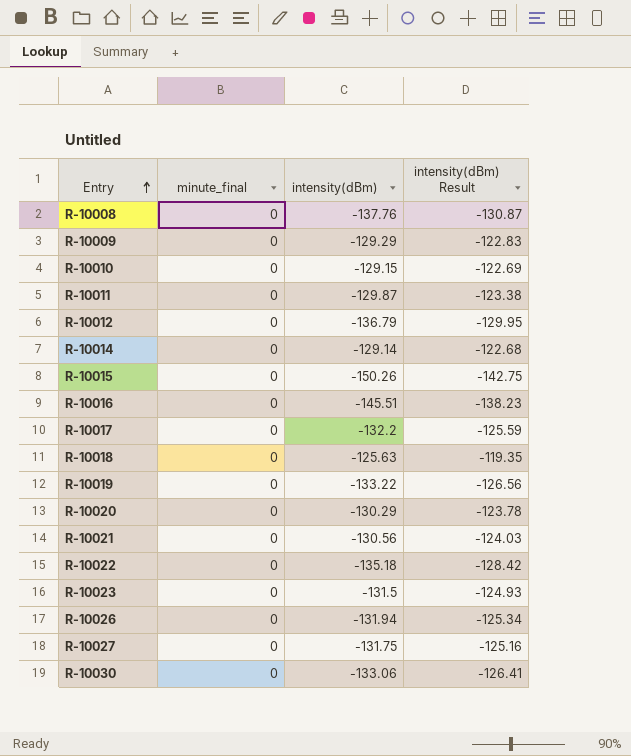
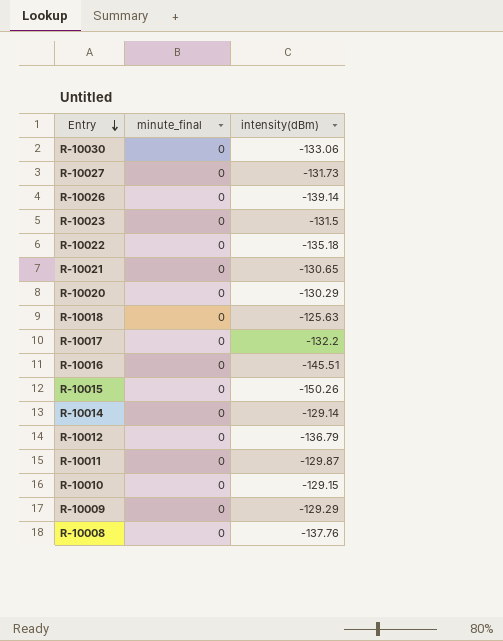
row order: Entry ascending -> Entry descending
column intensity(dBm) Result | formula: [intensity(dBm)] * 0.95 -> none
row R-10019: 0 | -133.22 | -126.56 -> none
R-10027 | intensity(dBm): -131.75 -> -131.73
R-10026 | intensity(dBm): -131.94 -> -139.14
R-10021 | intensity(dBm): -130.56 -> -130.65

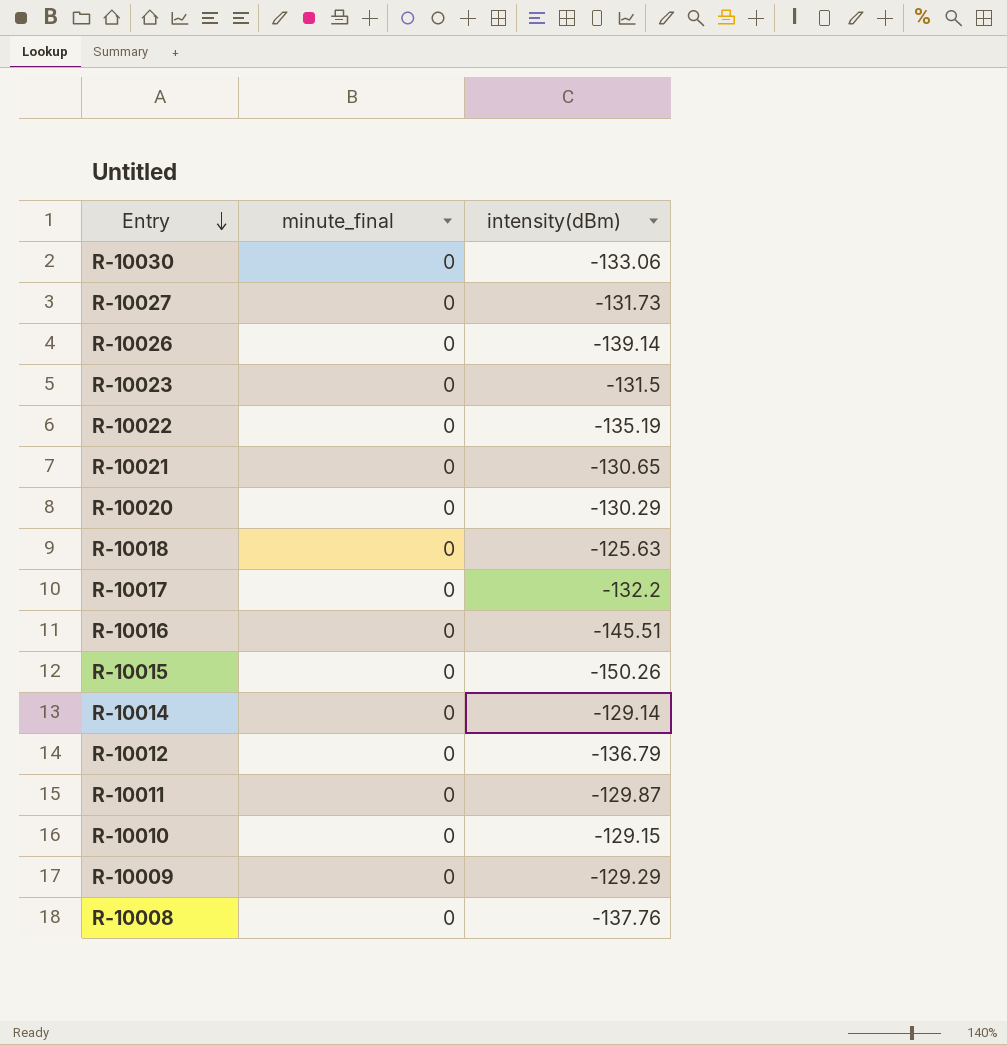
R-10022 | intensity(dBm): -135.18 -> -135.19

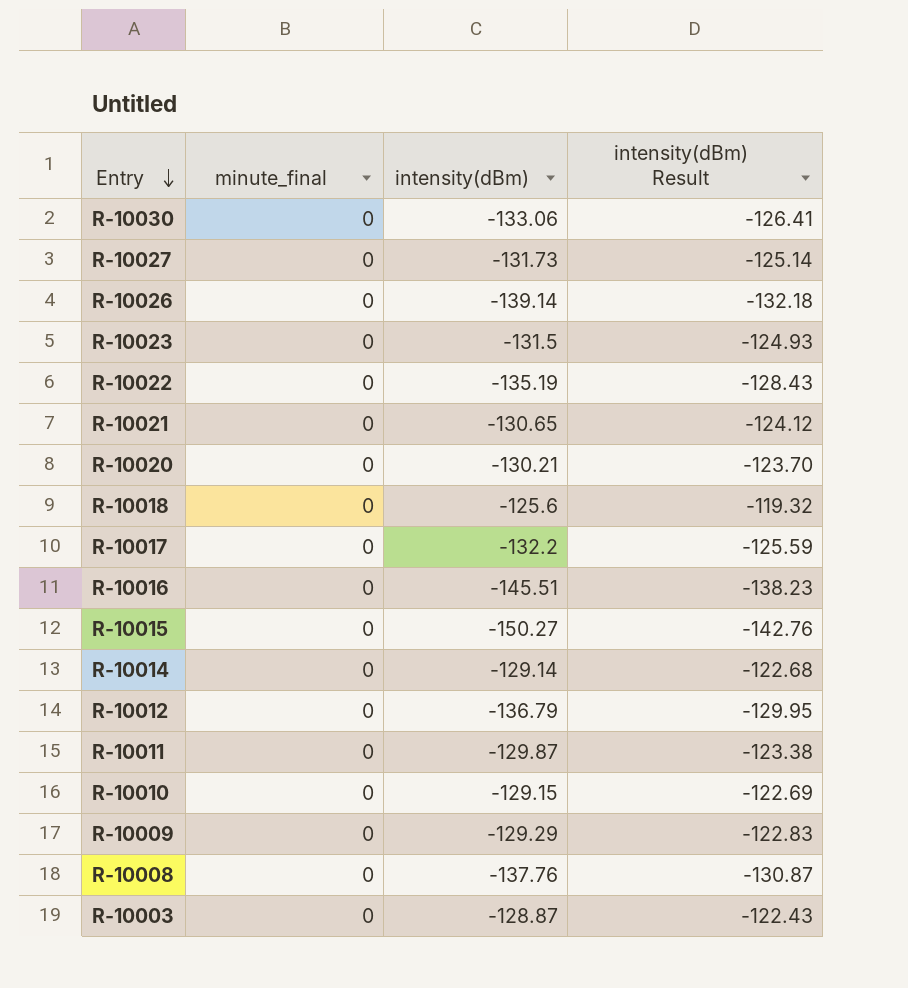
column intensity(dBm) Result | formula: none -> [intensity(dBm)] * 0.95
R-10020 | intensity(dBm): -130.29 -> -130.21
R-10018 | intensity(dBm): -125.63 -> -125.6
R-10015 | intensity(dBm): -150.26 -> -150.27
row R-10003: none -> 0 | -128.87 | -122.43

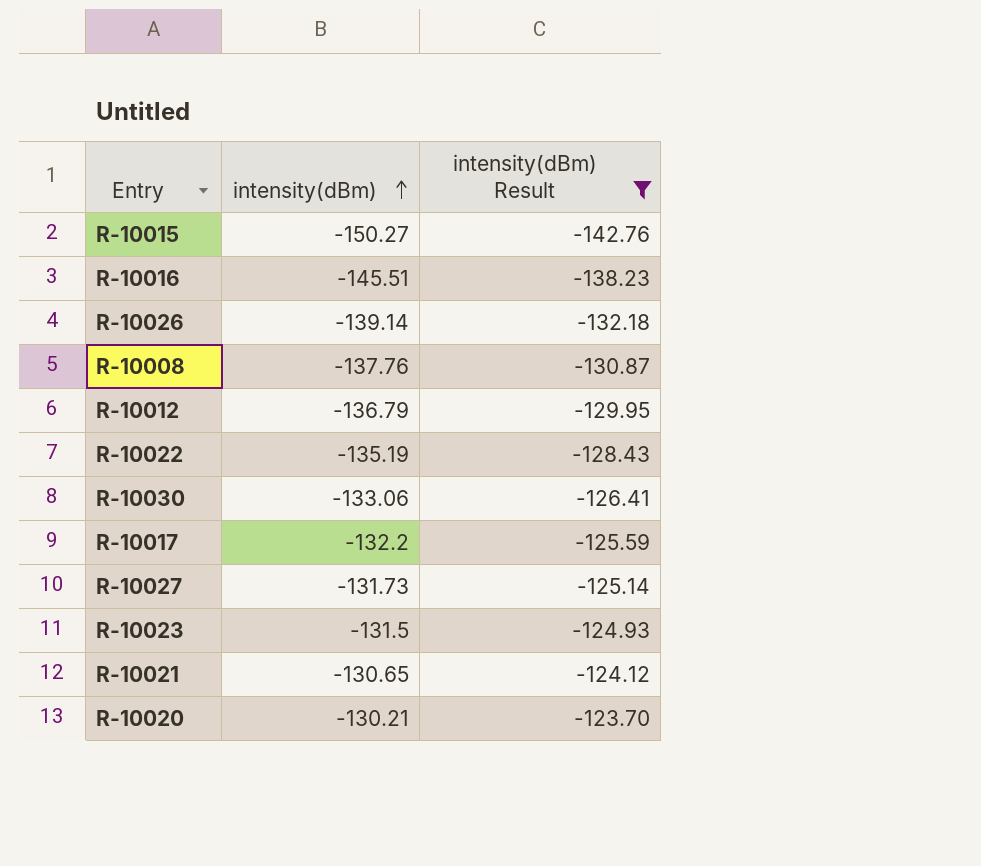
filter: none -> intensity(dBm) Result <= -123.70
row order: Entry descending -> intensity(dBm) ascending
column minute_final | position: 2 -> none

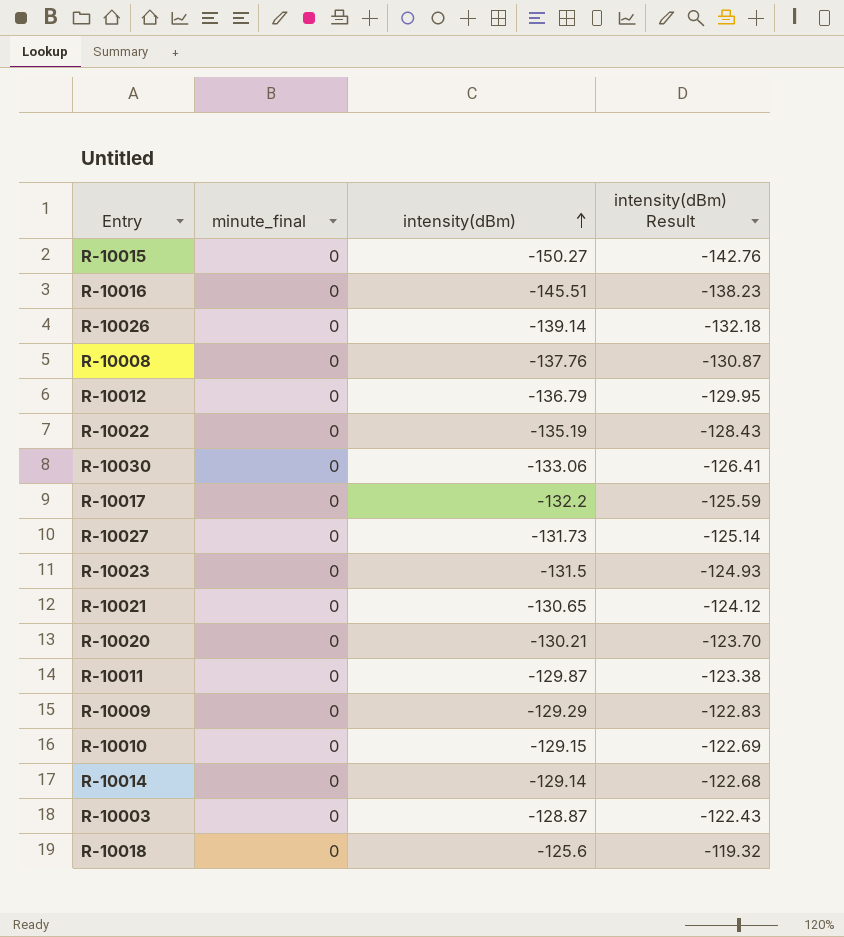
filter: intensity(dBm) Result <= -123.70 -> none
column minute_final | position: none -> 2

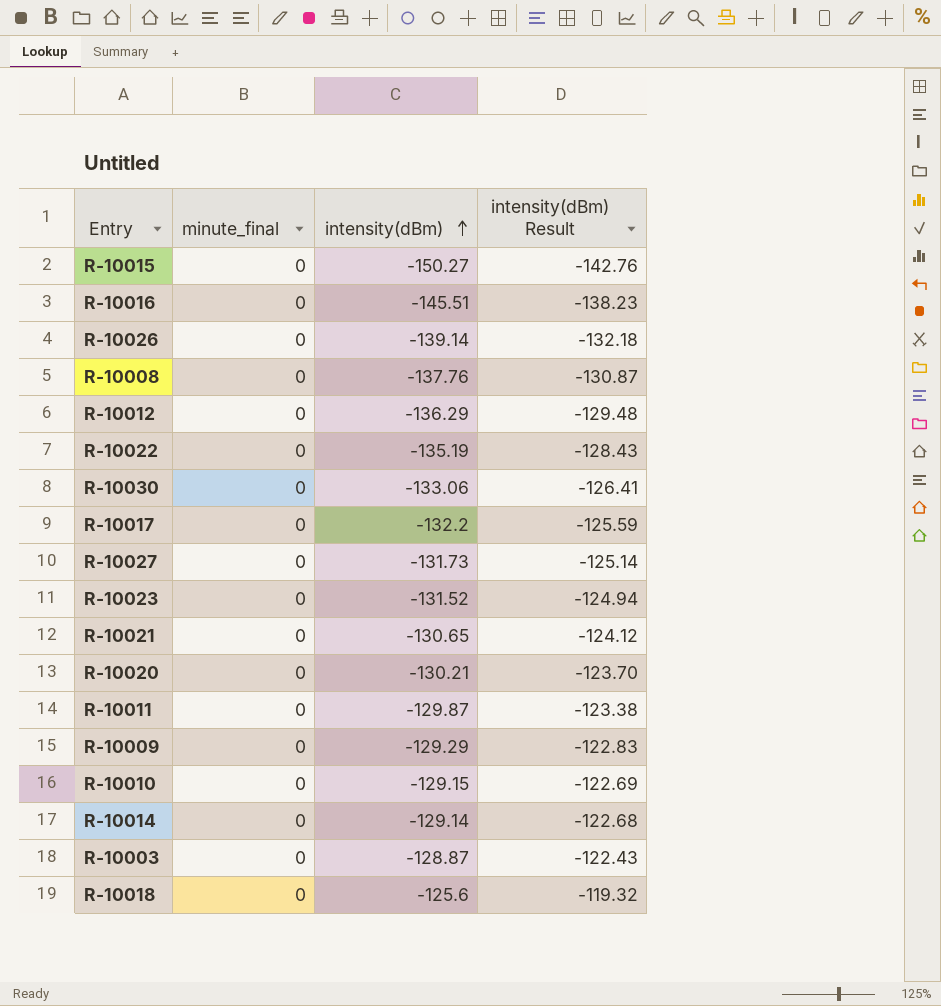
R-10012 | intensity(dBm): -136.79 -> -136.29
R-10012 | intensity(dBm) Result: -129.95 -> -129.48
R-10023 | intensity(dBm): -131.5 -> -131.52
R-10023 | intensity(dBm) Result: -124.93 -> -124.94

